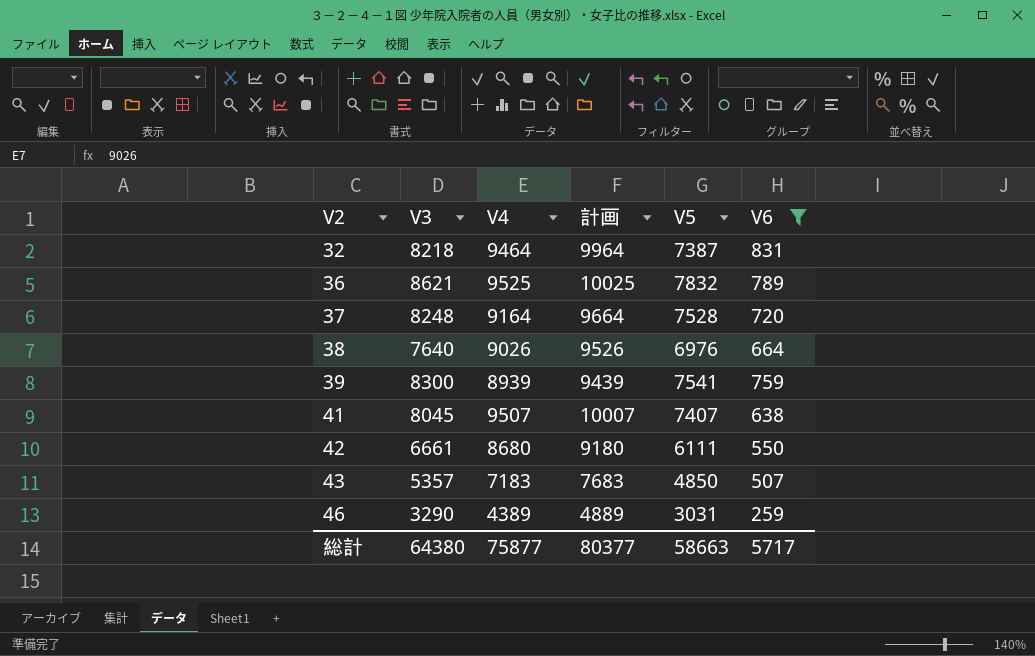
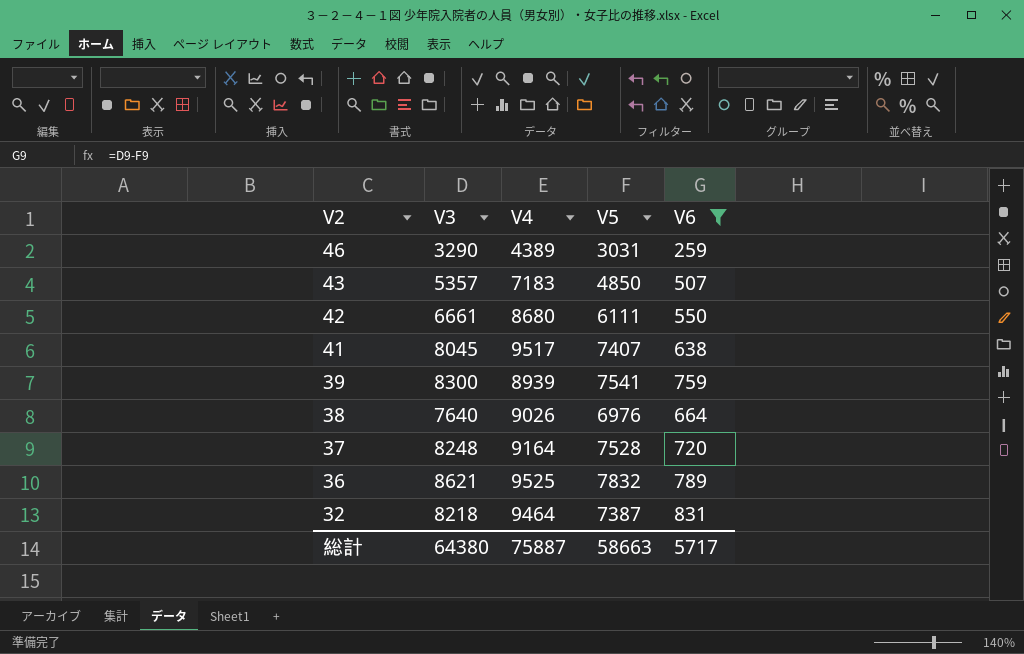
row order: V2 ascending -> V2 descending
column 計画 | formula: [V4] + 500 -> none
41 | V4: 9507 -> 9517
総計 | V4: 75877 -> 75887

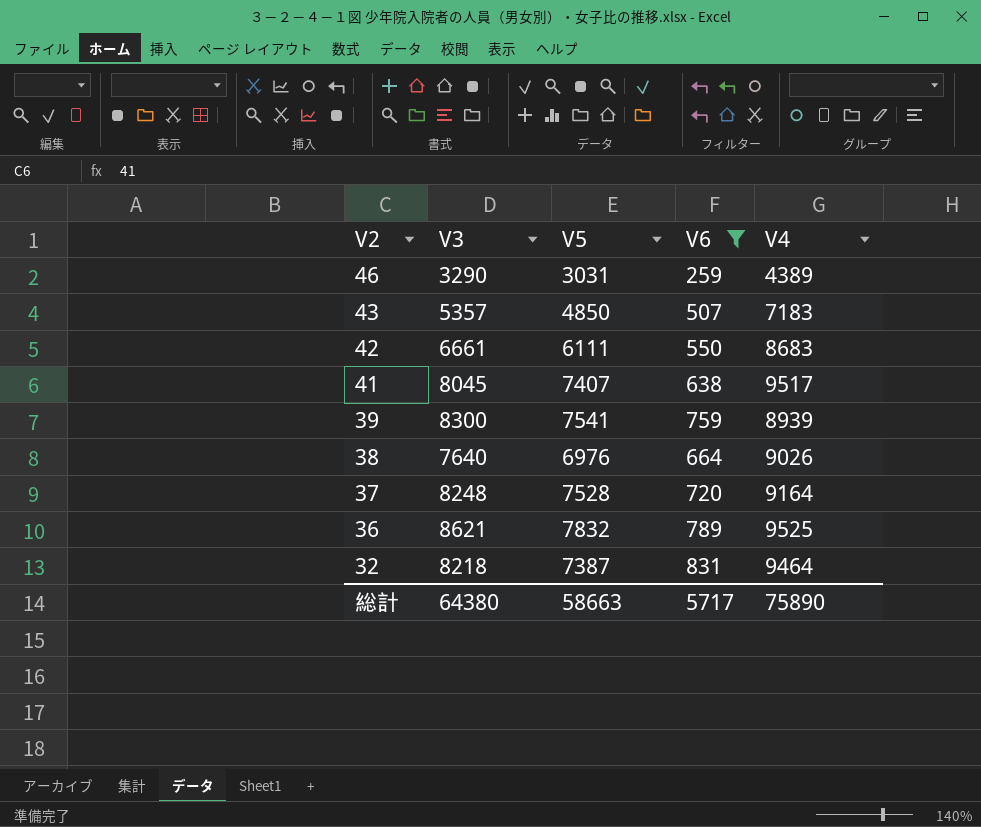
column V4 | position: 3 -> 5
42 | V4: 8680 -> 8683
総計 | V4: 75887 -> 75890

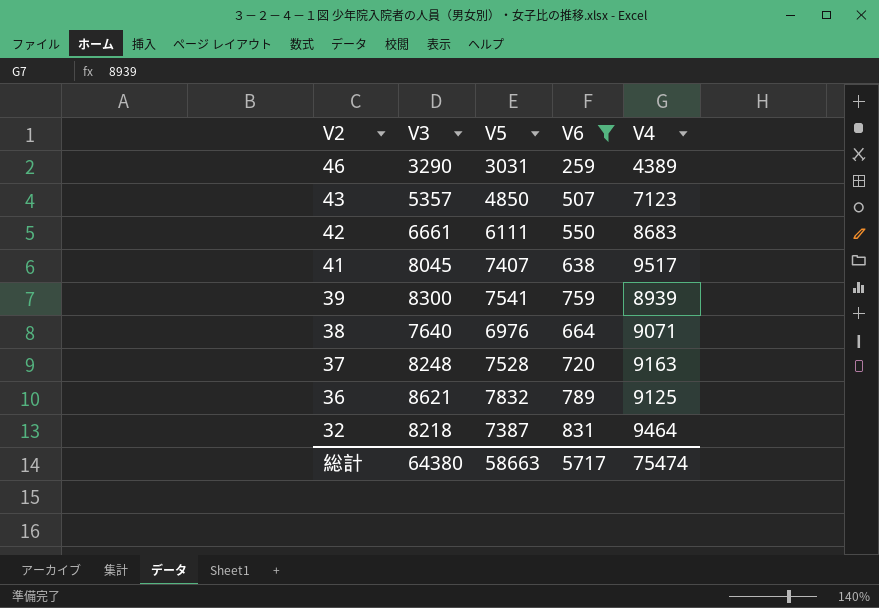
43 | V4: 7183 -> 7123
38 | V4: 9026 -> 9071
37 | V4: 9164 -> 9163
36 | V4: 9525 -> 9125
総計 | V4: 75890 -> 75474

